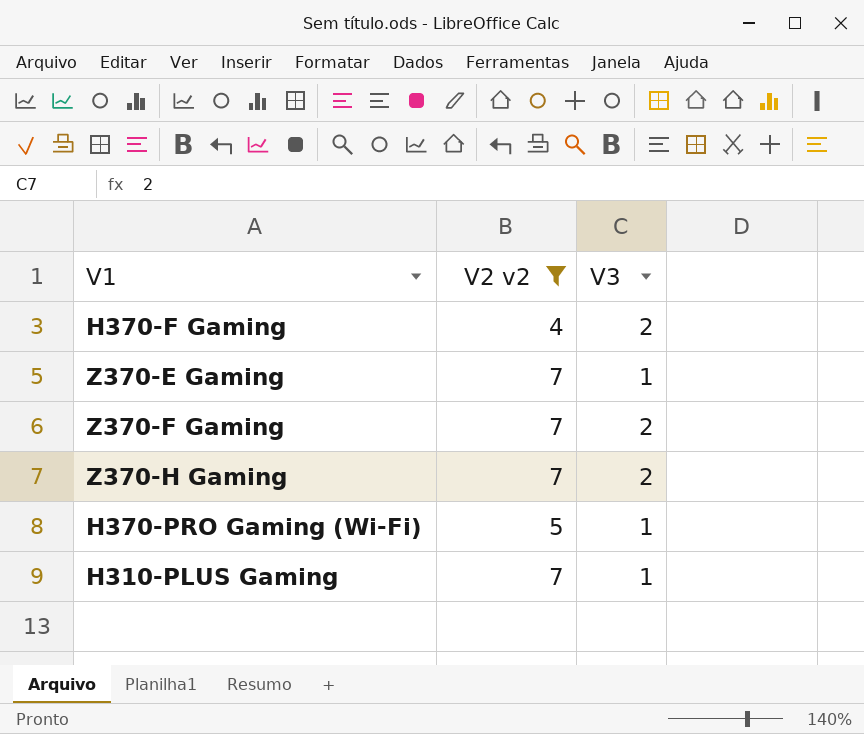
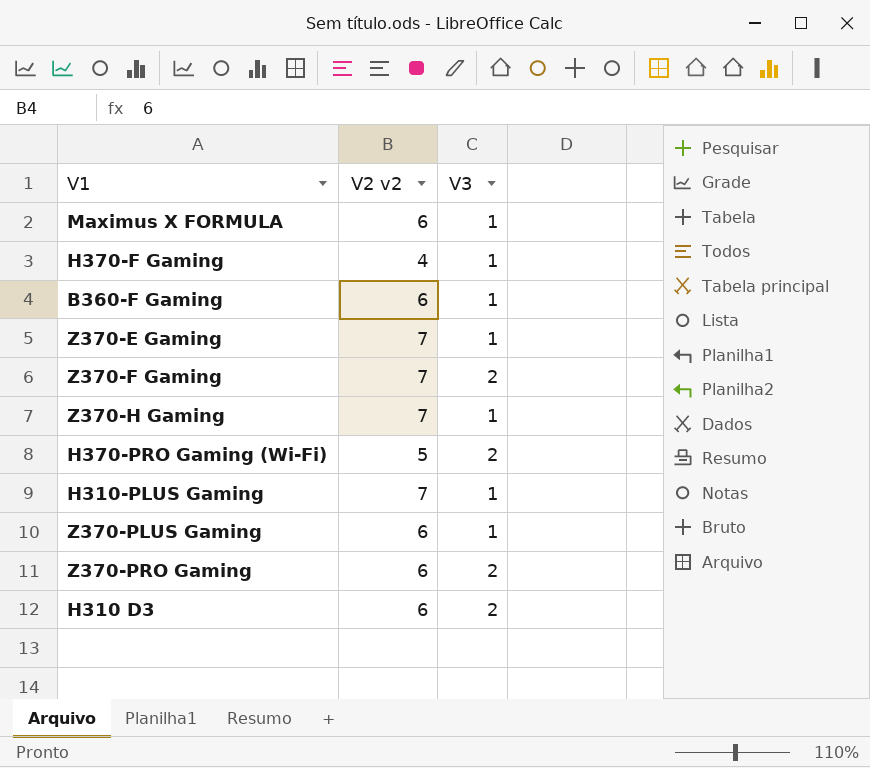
filter: V2 v2 != 6 -> none
H370-F Gaming | V3: 2 -> 1
Z370-H Gaming | V3: 2 -> 1
H370-PRO Gaming (Wi-Fi) | V3: 1 -> 2

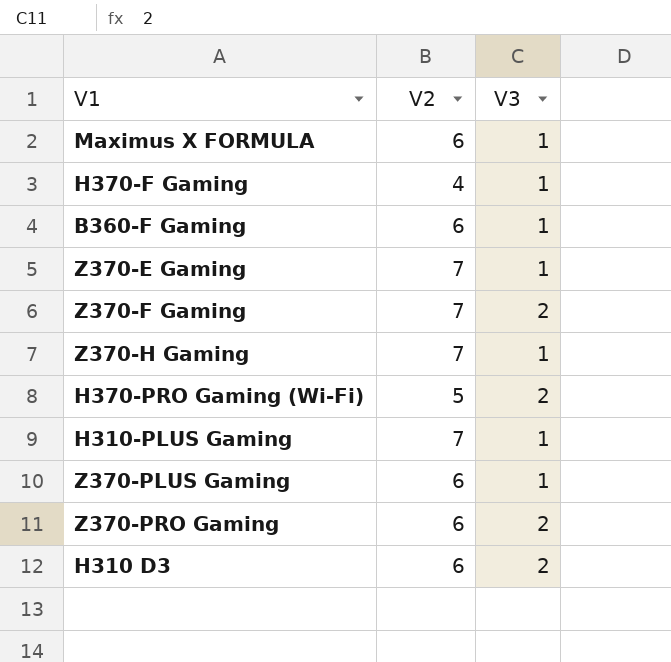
column name: V2 v2 -> V2

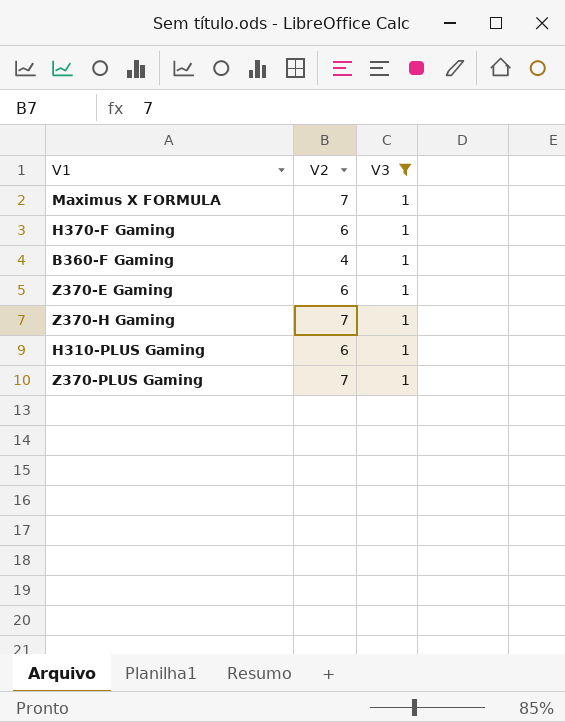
filter: none -> V3 = 1
Maximus X FORMULA | V2: 6 -> 7
H370-F Gaming | V2: 4 -> 6
B360-F Gaming | V2: 6 -> 4
Z370-E Gaming | V2: 7 -> 6
H310-PLUS Gaming | V2: 7 -> 6
Z370-PLUS Gaming | V2: 6 -> 7

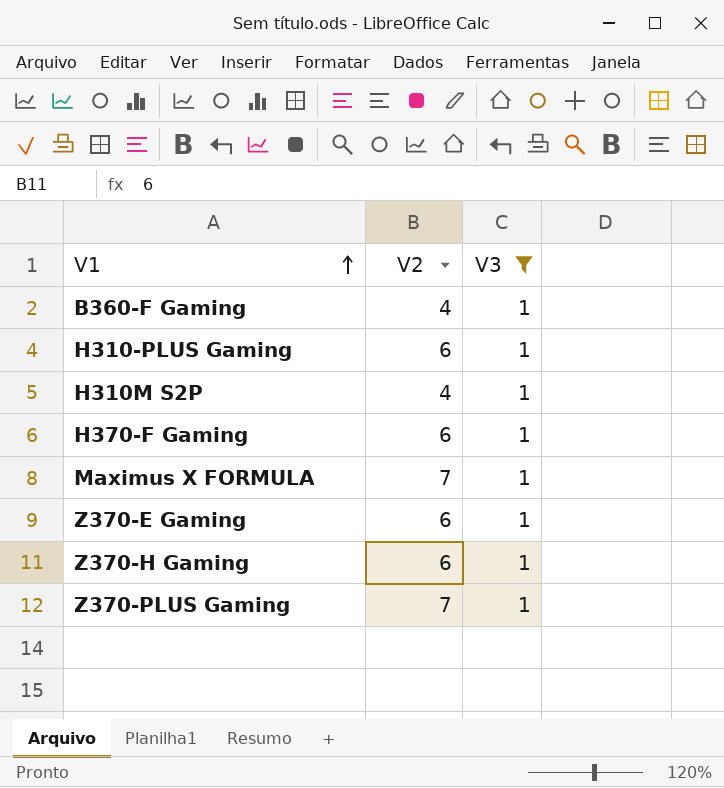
row order: none -> V1 ascending
row H310M S2P: none -> 4 | 1
Z370-H Gaming | V2: 7 -> 6

